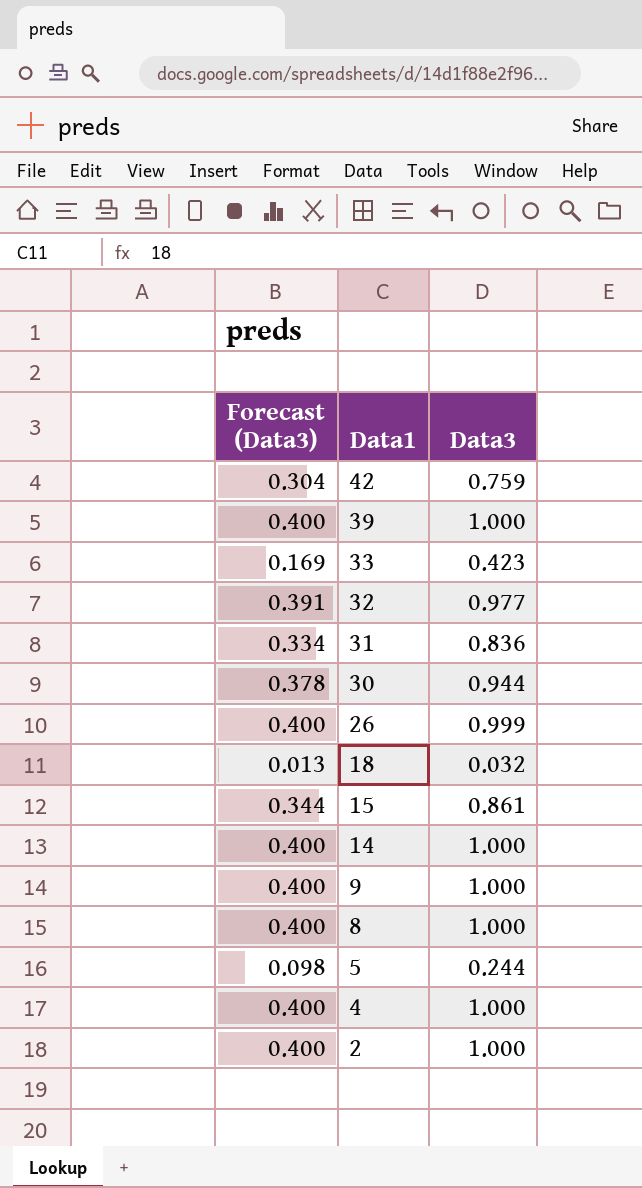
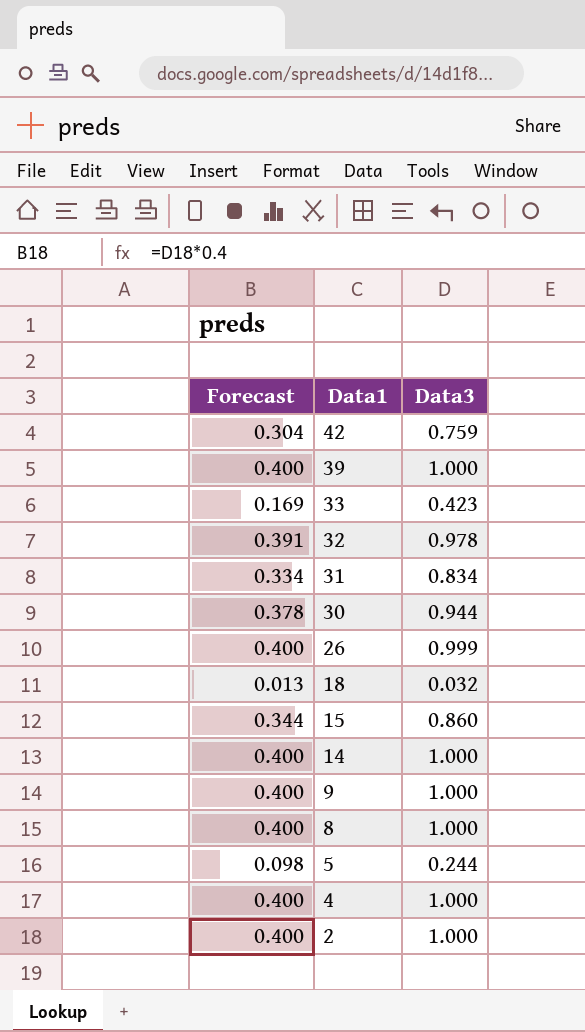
column name: Forecast (Data3) -> Forecast
32 | Data3: 0.977 -> 0.978
31 | Data3: 0.836 -> 0.834
15 | Data3: 0.861 -> 0.860

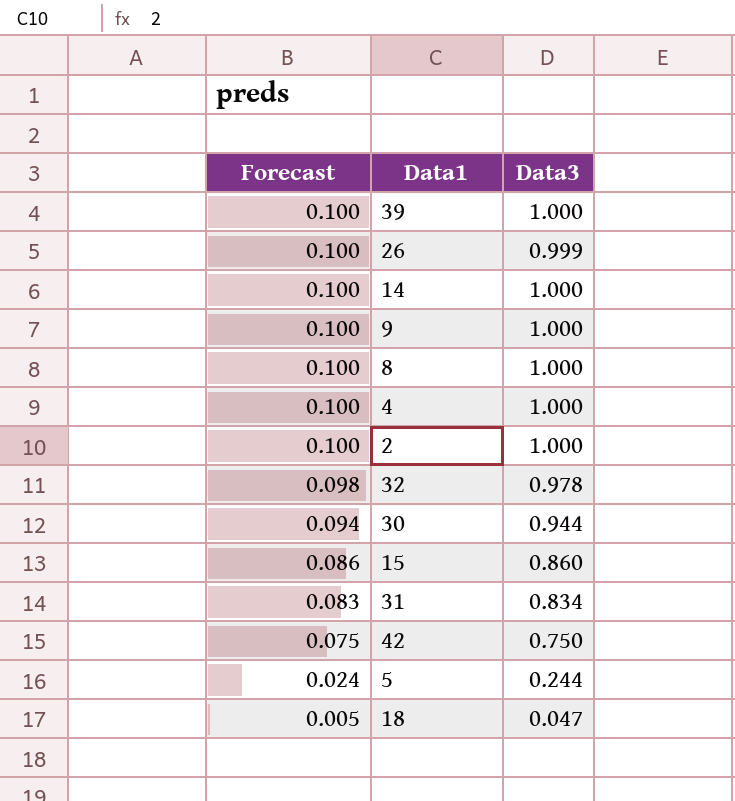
row order: Data1 descending -> Forecast descending
column Forecast | formula: [Data3] * 0.4 -> [Data3] * 0.1
row 33: 0.169 | 0.423 -> none
42 | Data3: 0.759 -> 0.750
18 | Data3: 0.032 -> 0.047

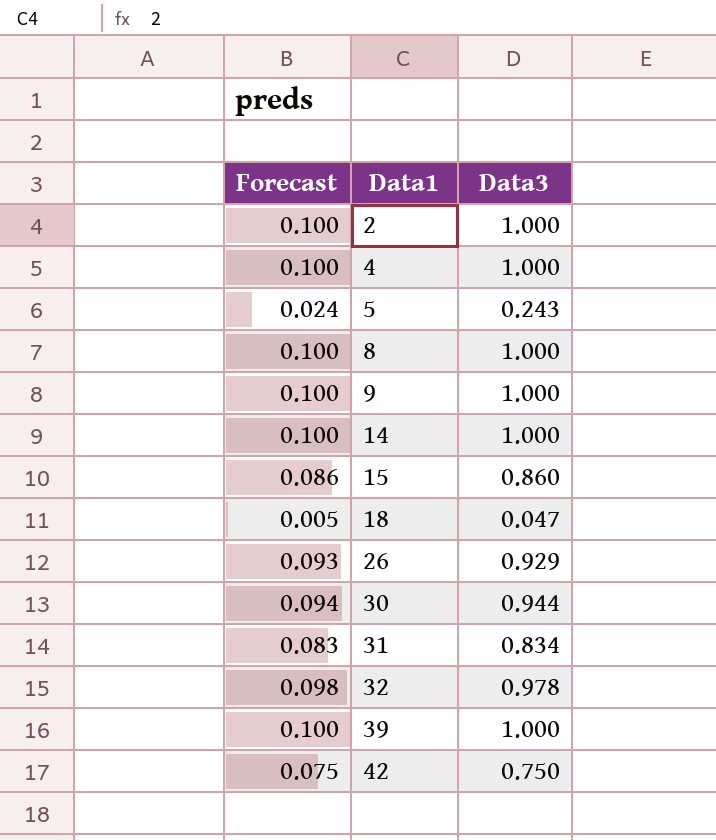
row order: Forecast descending -> Data1 ascending
5 | Data3: 0.244 -> 0.243
26 | Forecast: 0.100 -> 0.093
26 | Data3: 0.999 -> 0.929

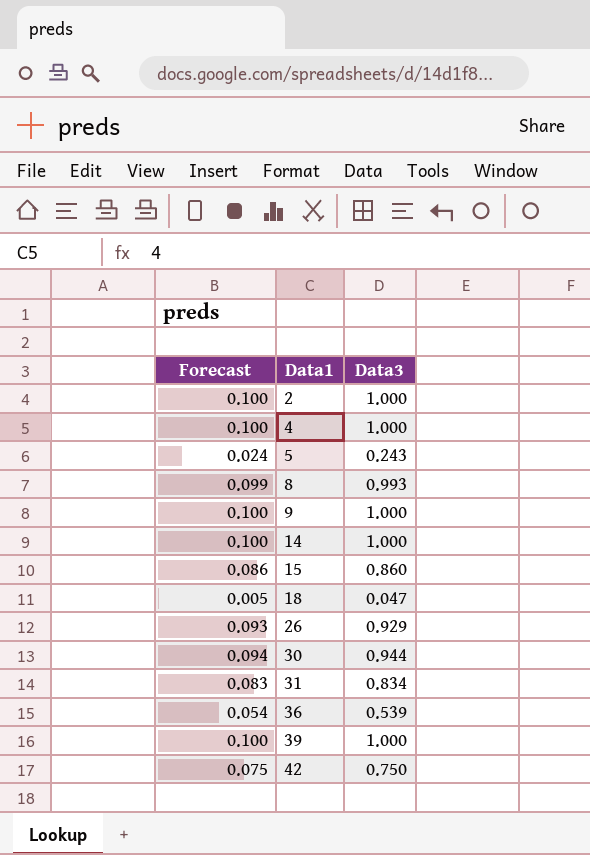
row 32: 0.098 | 0.978 -> none
8 | Forecast: 0.100 -> 0.099
8 | Data3: 1.000 -> 0.993
row 36: none -> 0.054 | 0.539

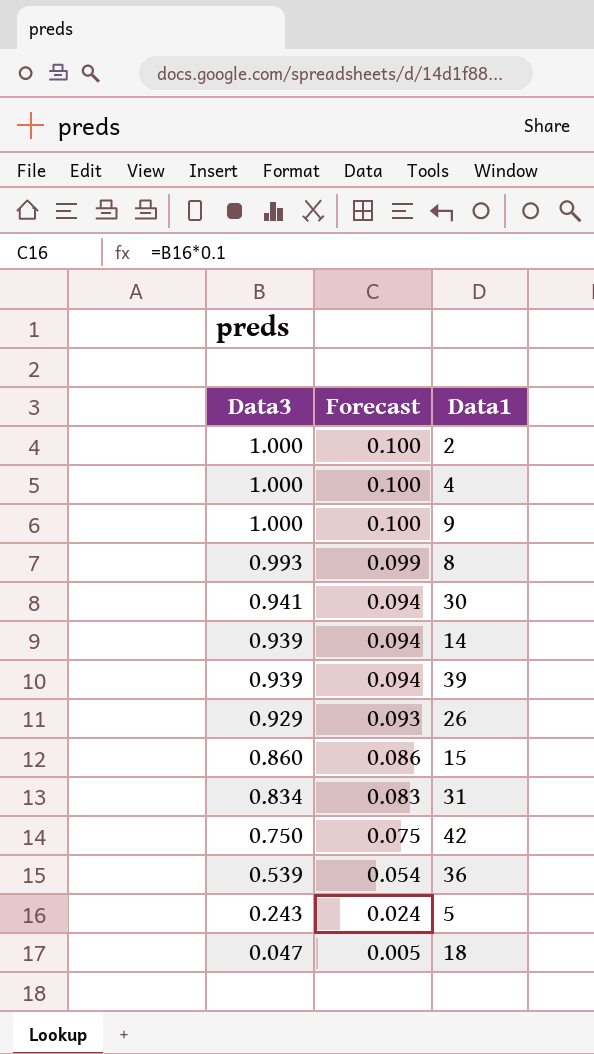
row order: Data1 ascending -> Data3 descending
column Data3 | position: 3 -> 1
30 | Data3: 0.944 -> 0.941
14 | Data3: 1.000 -> 0.939
14 | Forecast: 0.100 -> 0.094
39 | Data3: 1.000 -> 0.939
39 | Forecast: 0.100 -> 0.094

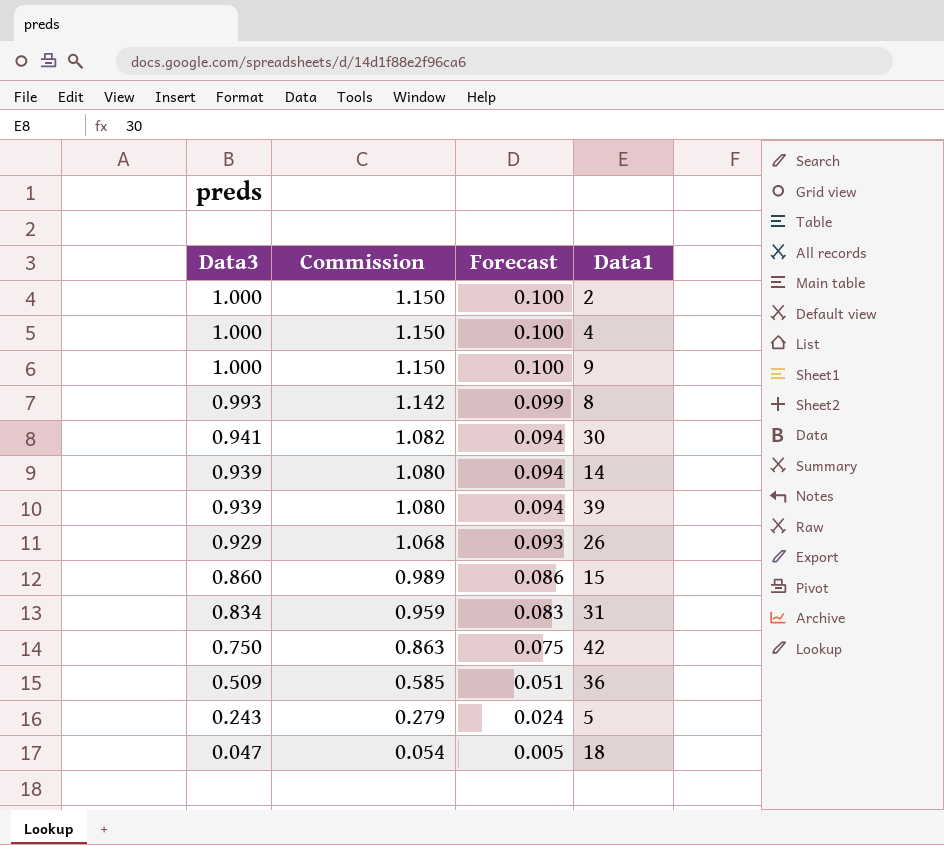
column Commission | formula: none -> [Data3] * 1.15
36 | Data3: 0.539 -> 0.509
36 | Forecast: 0.054 -> 0.051

